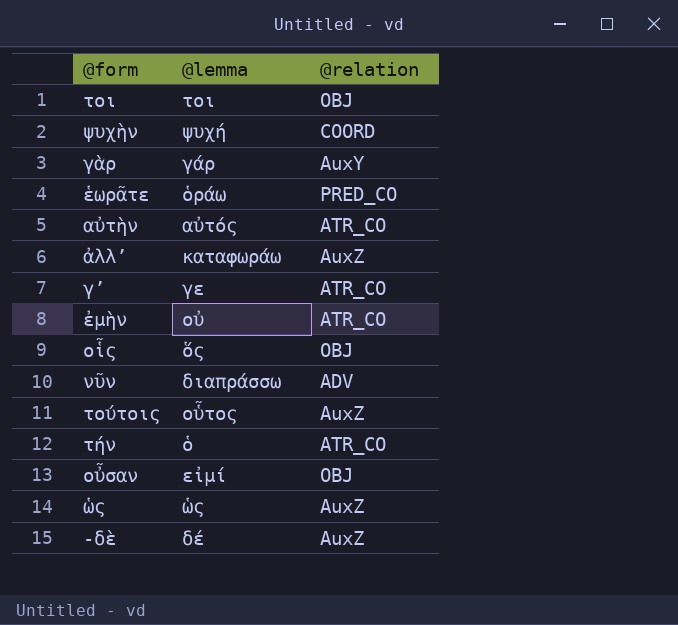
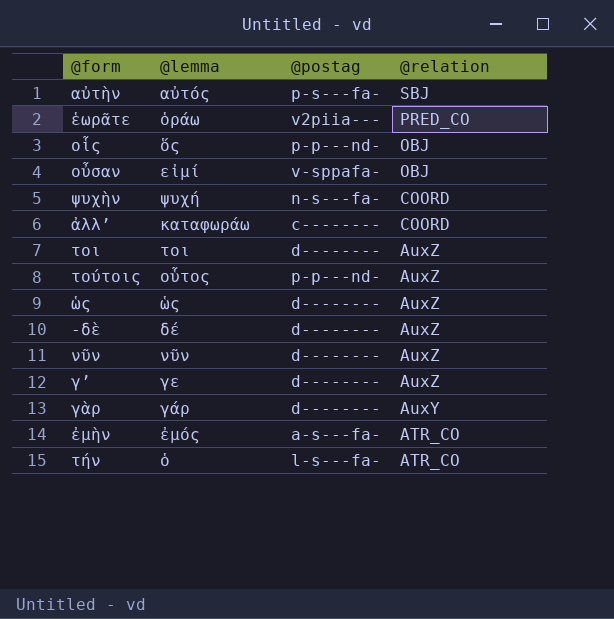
row order: none -> @relation descending
column @postag | position: none -> 3
αὐτὴν | @relation: ATR_CO -> SBJ
ἀλλʼ | @relation: AuxZ -> COORD
τοι | @relation: OBJ -> AuxZ
νῦν | @lemma: διαπράσσω -> νῦν
νῦν | @relation: ADV -> AuxZ
γʼ | @relation: ATR_CO -> AuxZ
ἐμὴν | @lemma: οὐ -> ἐμός

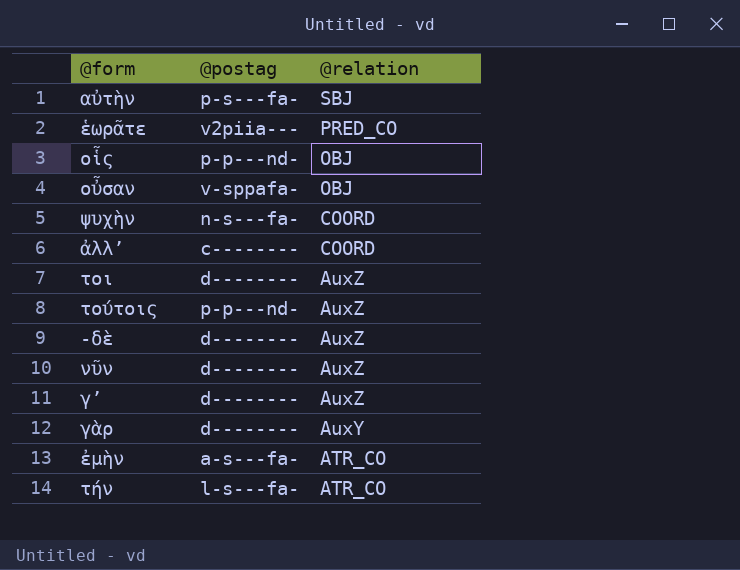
column @lemma | position: 2 -> none
row ὡς: ὡς | d-------- | AuxZ -> none

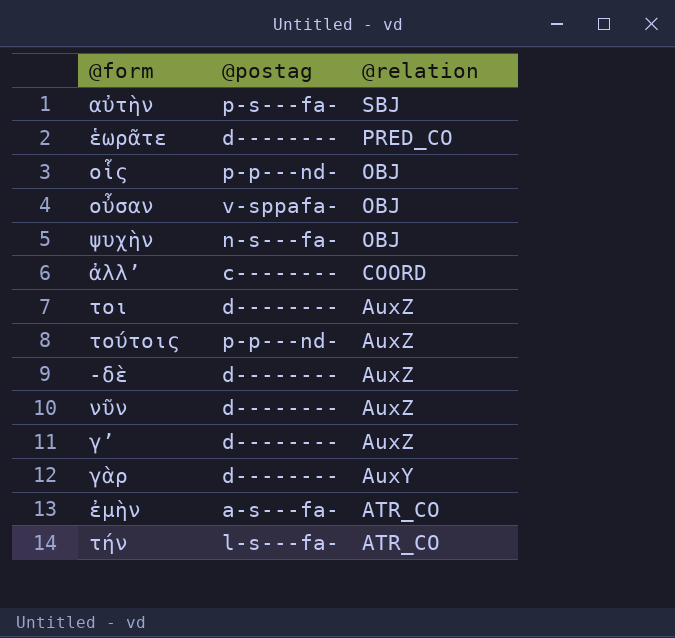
ἑωρᾶτε | @postag: v2piia--- -> d--------
ψυχὴν | @relation: COORD -> OBJ

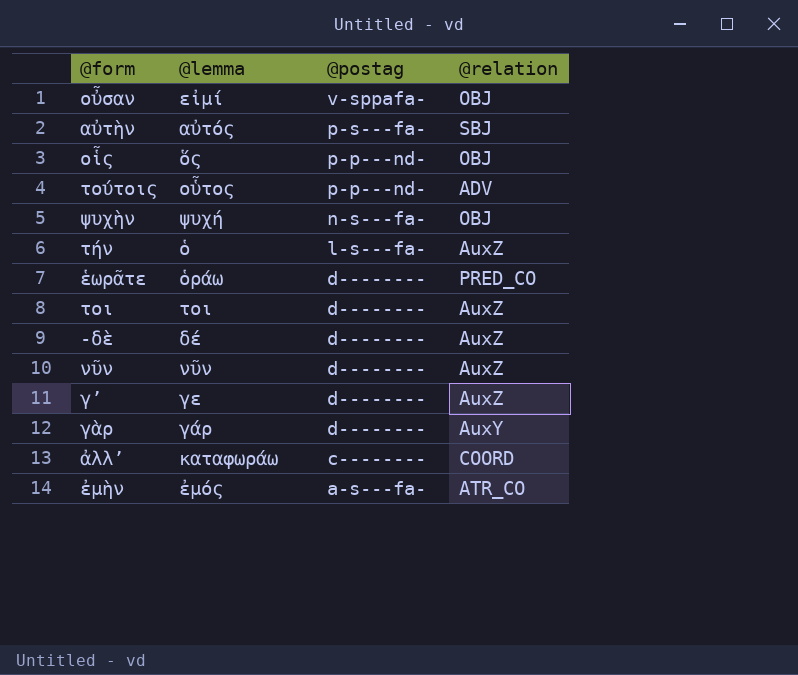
row order: @relation descending -> @postag descending
column @lemma | position: none -> 2
τούτοις | @relation: AuxZ -> ADV
τήν | @relation: ATR_CO -> AuxZ

